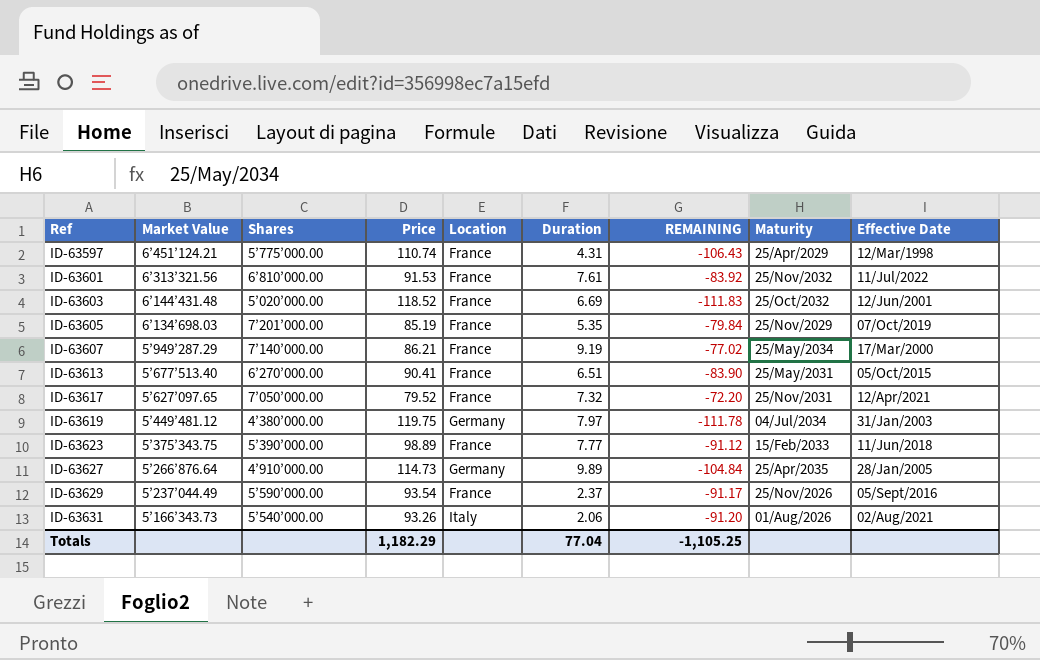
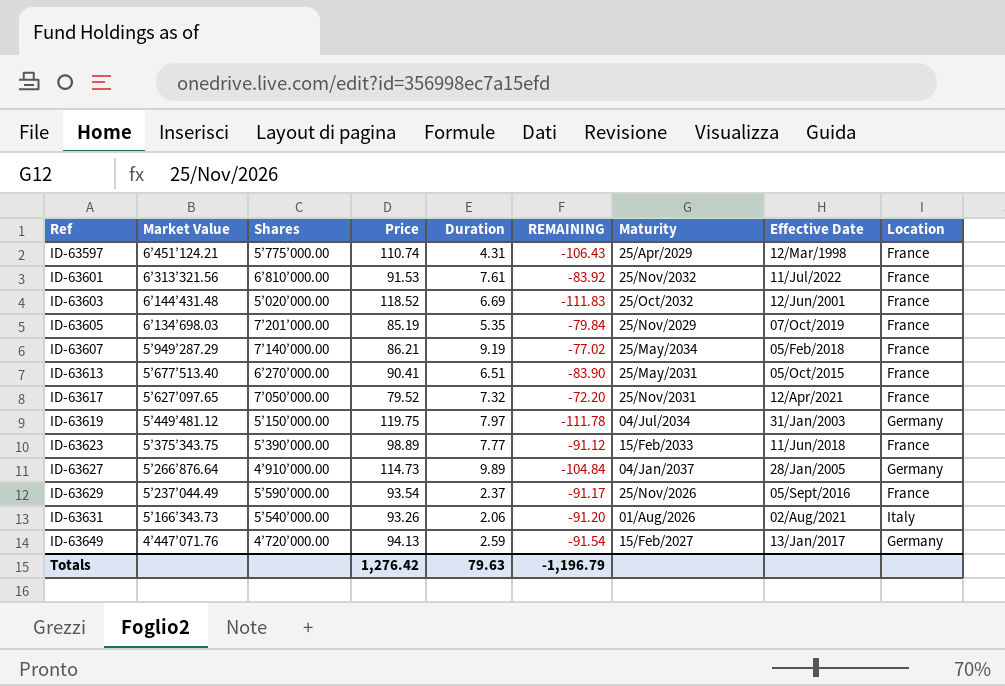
column Location | position: 5 -> 9
ID-63607 | Effective Date: 17/Mar/2000 -> 05/Feb/2018
ID-63619 | Shares: 4’380’000.00 -> 5’150’000.00
ID-63627 | Maturity: 25/Apr/2035 -> 04/Jan/2037
row ID-63649: none -> 4’447’071.76 | 4’720’000.00 | 94.13 | 2.59 | -91.54 | 15/Feb/2027 | 13/Jan/2017 | Germany
Totals | Price: 1,182.29 -> 1,276.42
Totals | Duration: 77.04 -> 79.63
Totals | REMAINING: -1,105.25 -> -1,196.79

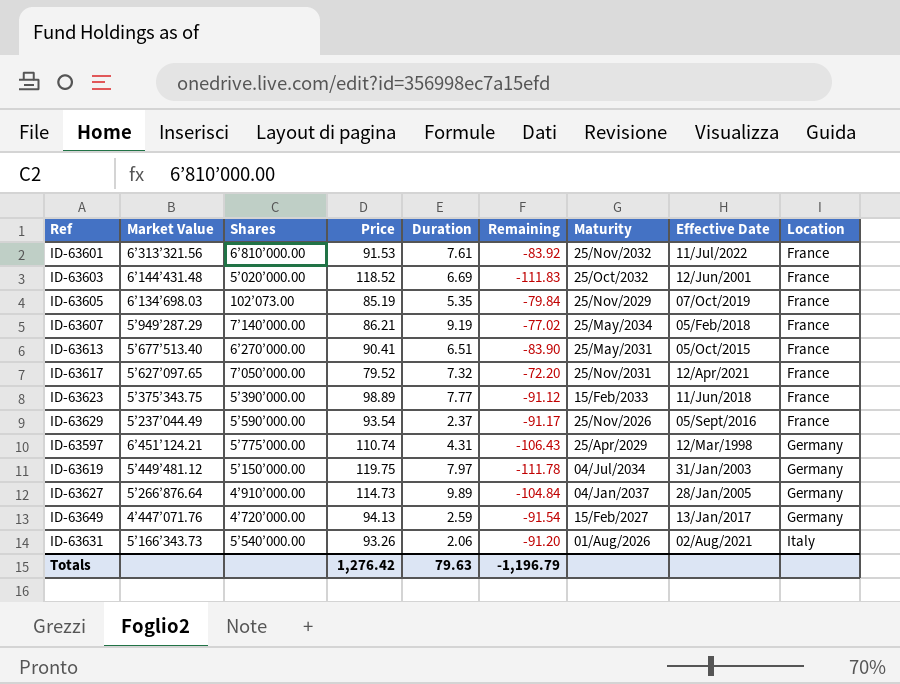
row order: Ref ascending -> Location ascending
column name: REMAINING -> Remaining
ID-63605 | Shares: 7’201’000.00 -> 102’073.00
ID-63597 | Location: France -> Germany

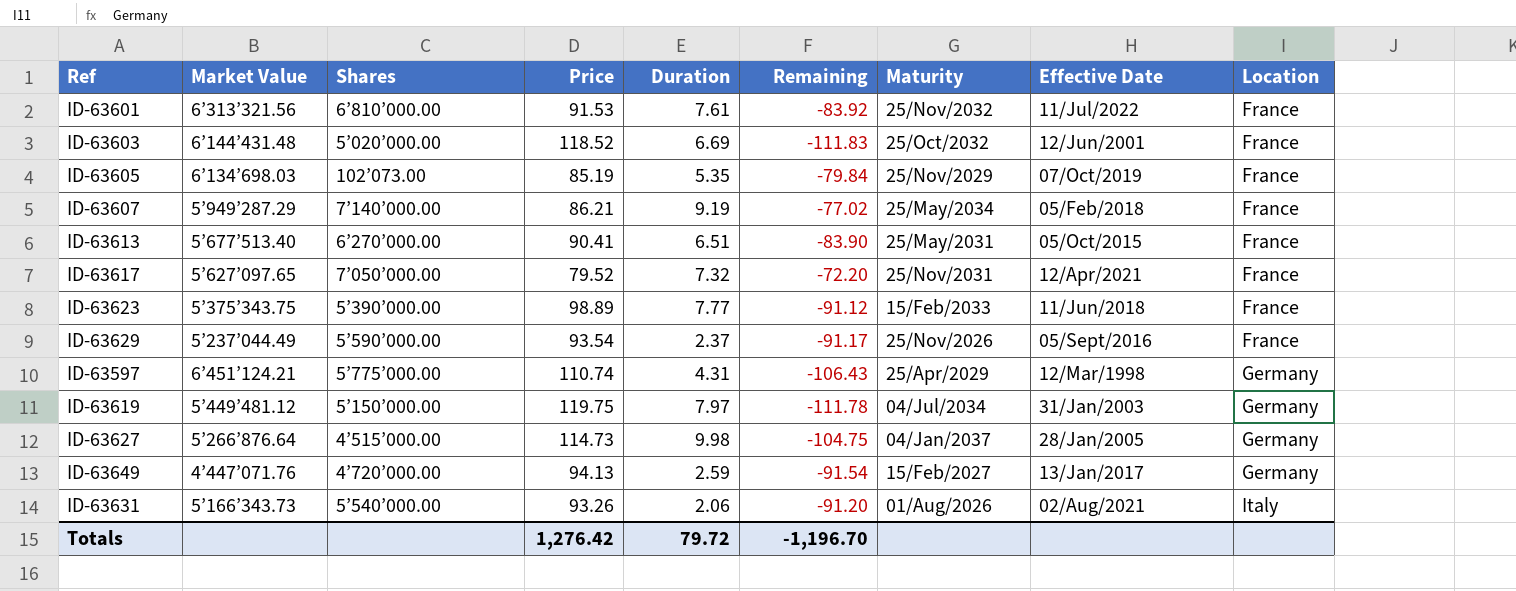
ID-63627 | Shares: 4’910’000.00 -> 4’515’000.00
ID-63627 | Duration: 9.89 -> 9.98
ID-63627 | Remaining: -104.84 -> -104.75
Totals | Duration: 79.63 -> 79.72
Totals | Remaining: -1,196.79 -> -1,196.70

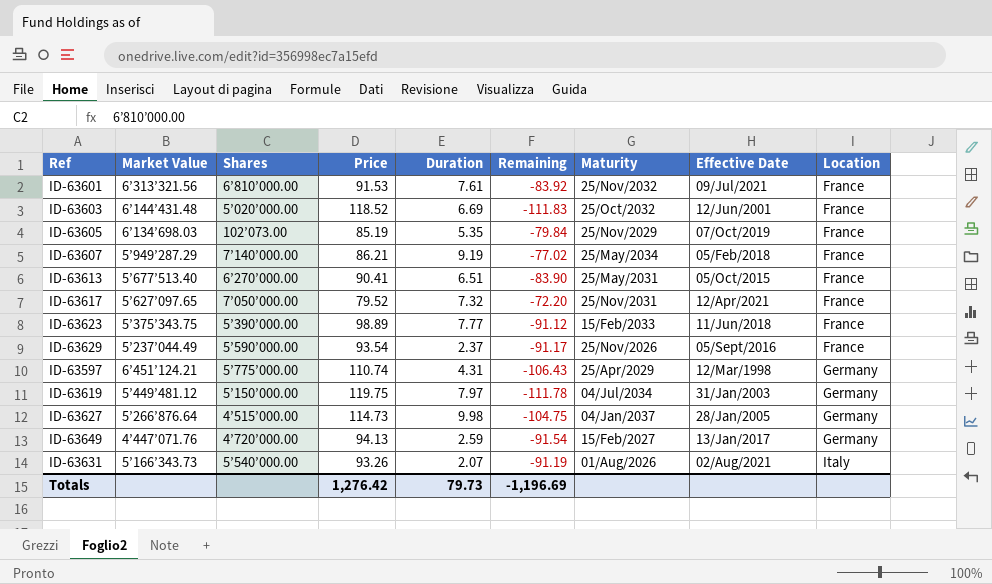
ID-63601 | Effective Date: 11/Jul/2022 -> 09/Jul/2021
ID-63631 | Duration: 2.06 -> 2.07
ID-63631 | Remaining: -91.20 -> -91.19
Totals | Duration: 79.72 -> 79.73
Totals | Remaining: -1,196.70 -> -1,196.69

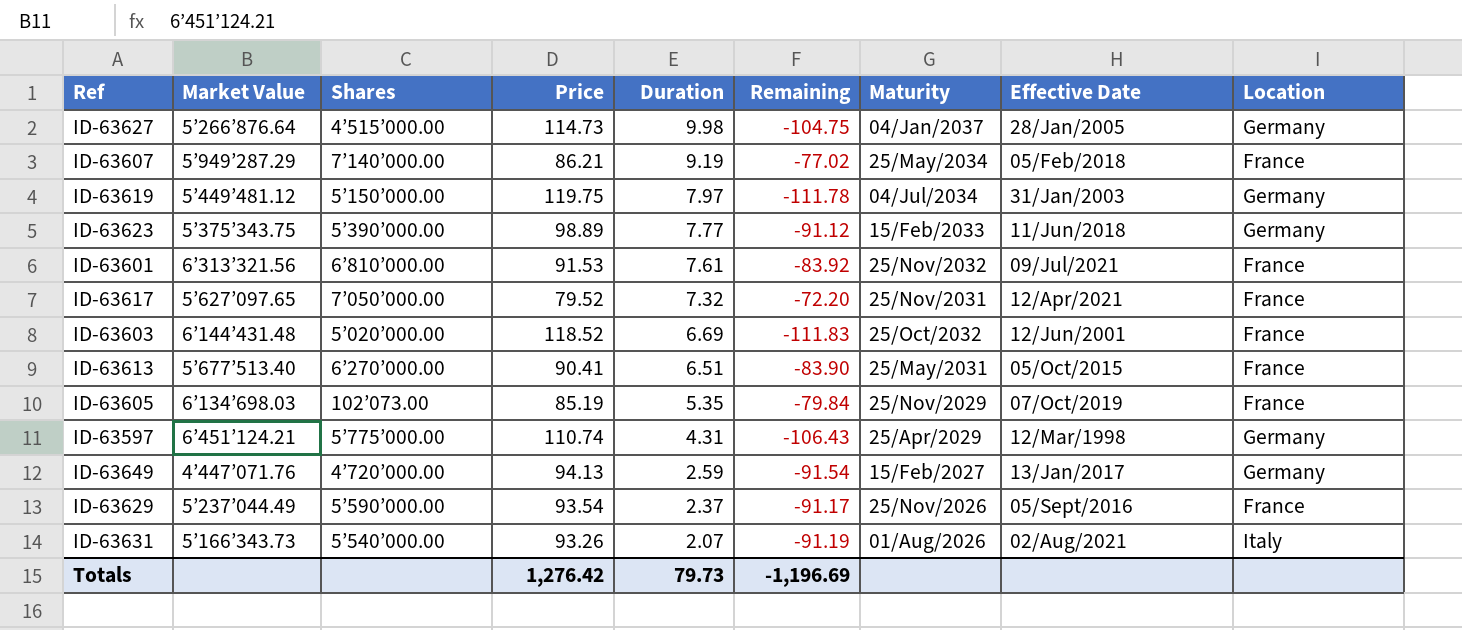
row order: Location ascending -> Duration descending
ID-63623 | Location: France -> Germany

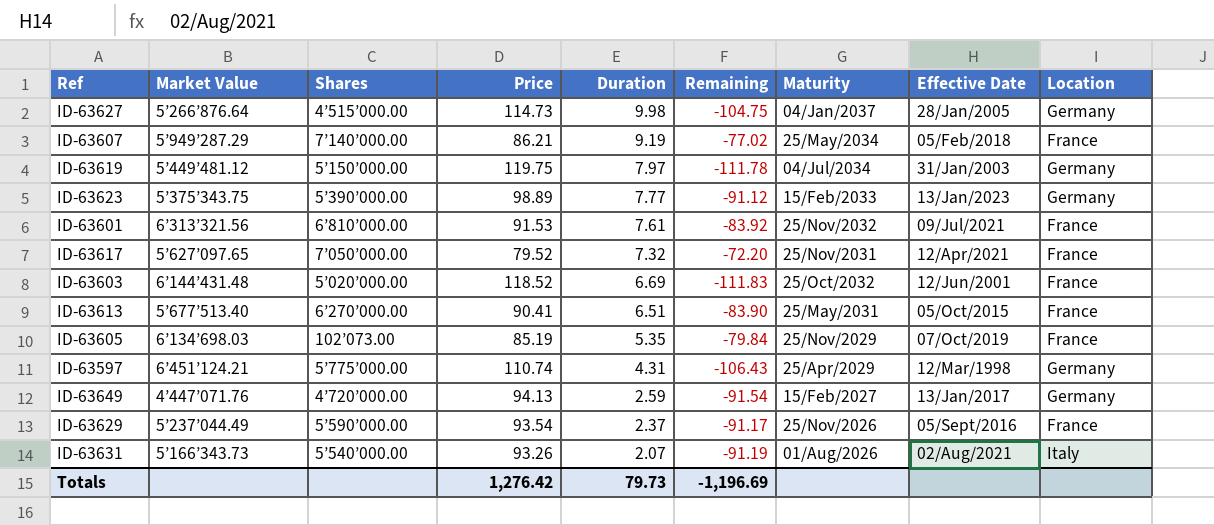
ID-63623 | Effective Date: 11/Jun/2018 -> 13/Jan/2023

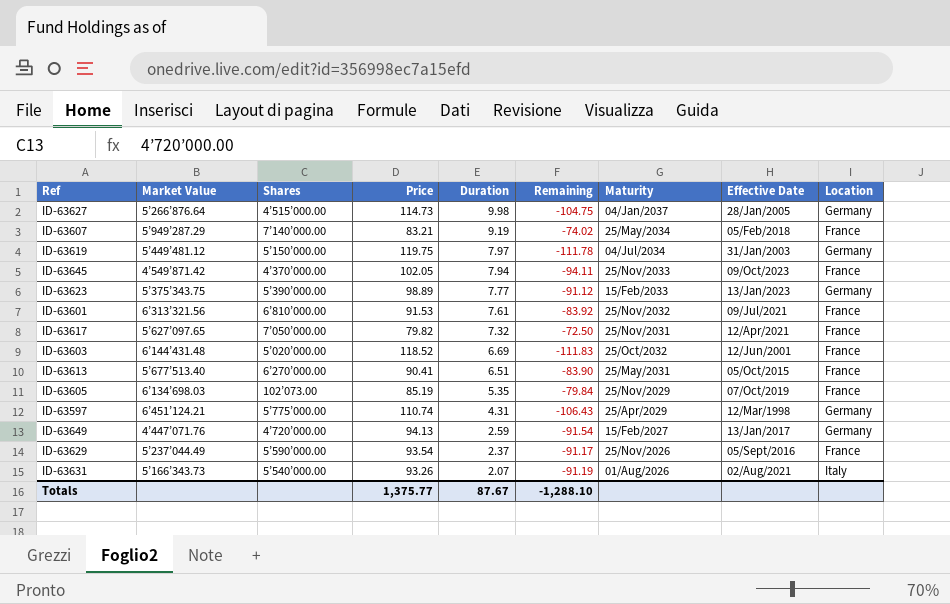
ID-63607 | Price: 86.21 -> 83.21
ID-63607 | Remaining: -77.02 -> -74.02
row ID-63645: none -> 4’549’871.42 | 4’370’000.00 | 102.05 | 7.94 | -94.11 | 25/Nov/2033 | 09/Oct/2023 | France
ID-63617 | Price: 79.52 -> 79.82
ID-63617 | Remaining: -72.20 -> -72.50
Totals | Price: 1,276.42 -> 1,375.77
Totals | Duration: 79.73 -> 87.67
Totals | Remaining: -1,196.69 -> -1,288.10

